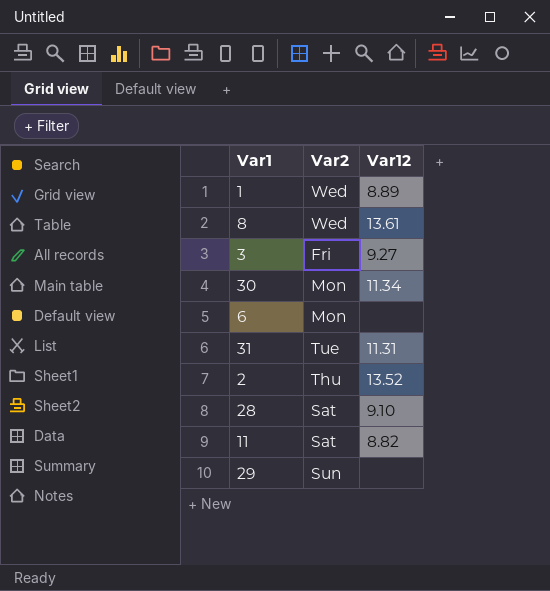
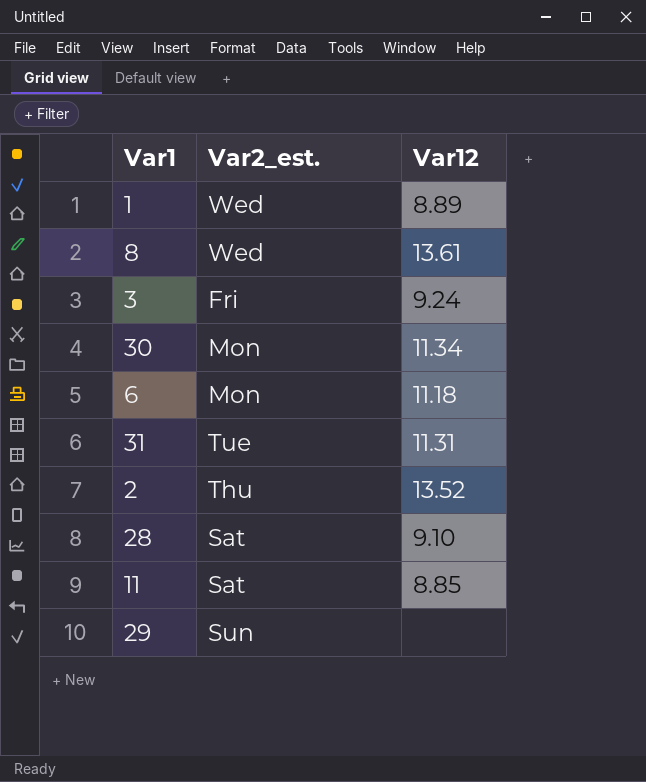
column name: Var2 -> Var2_est.
3 | Var12: 9.27 -> 9.24
6 | Var12: none -> 11.18
11 | Var12: 8.82 -> 8.85

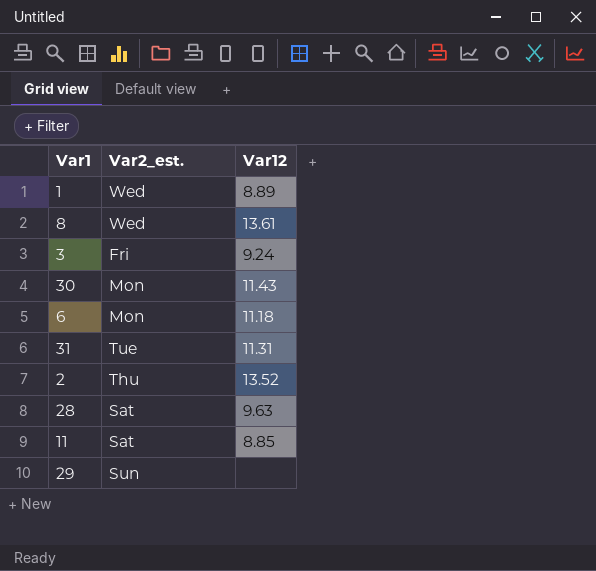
30 | Var12: 11.34 -> 11.43
28 | Var12: 9.10 -> 9.63

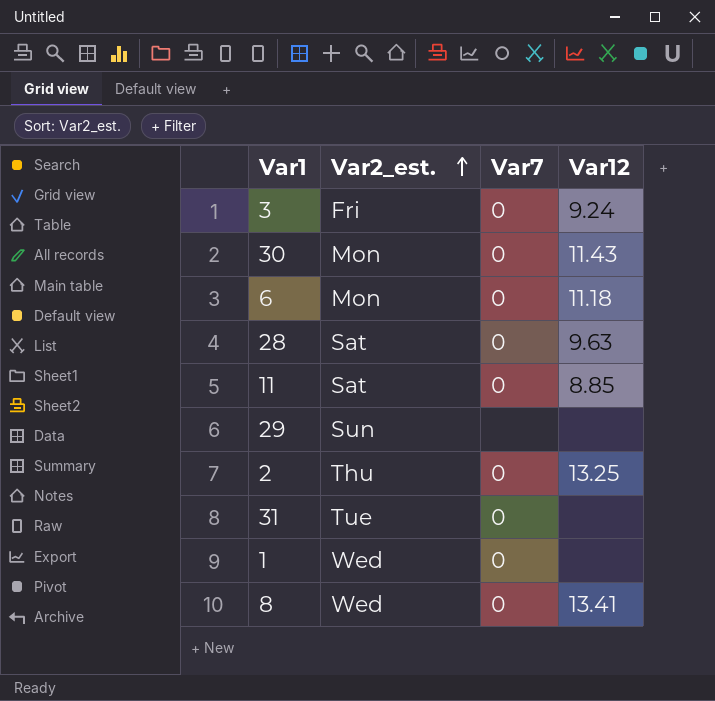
row order: none -> Var2_est. ascending
column Var7 | position: none -> 3
2 | Var12: 13.52 -> 13.25
31 | Var12: 11.31 -> none
1 | Var12: 8.89 -> none
8 | Var12: 13.61 -> 13.41

